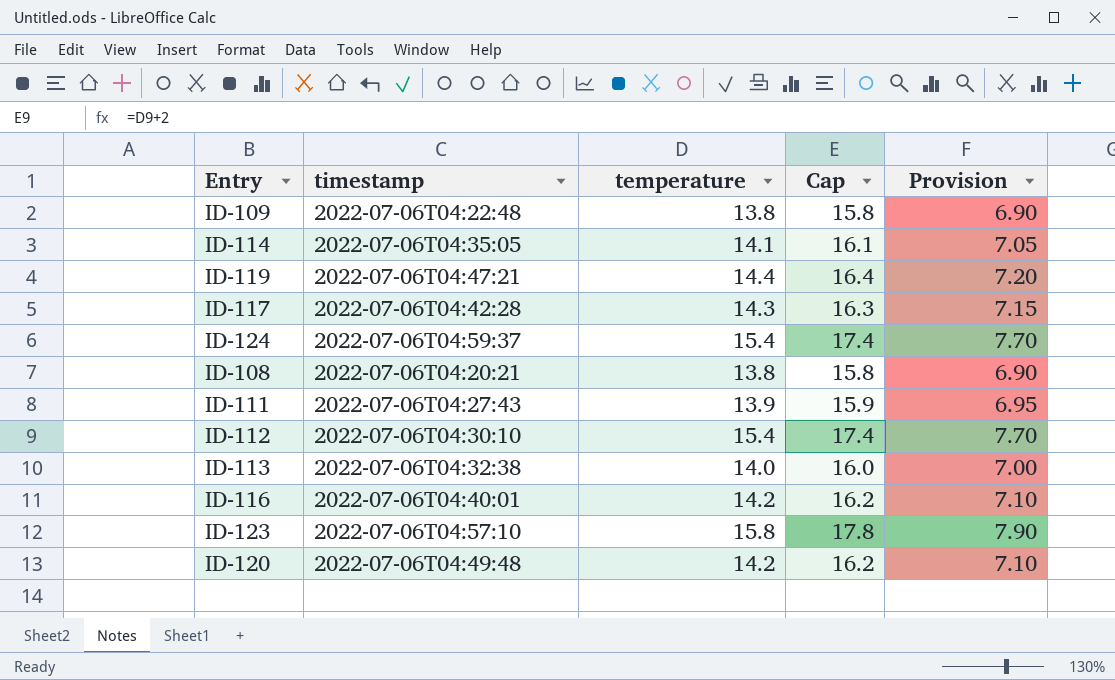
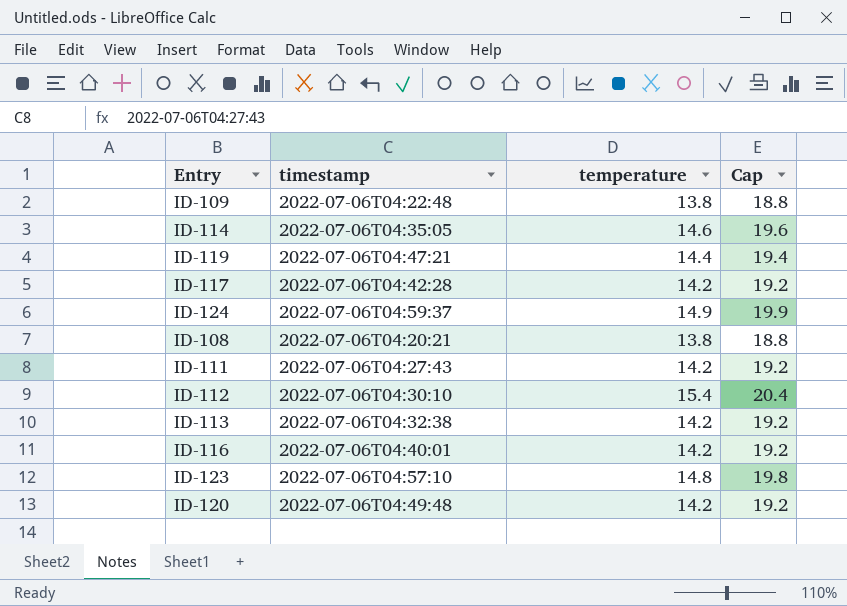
column Provision | formula: [temperature] * 0.5 -> none
column Cap | formula: [temperature] + 2 -> [temperature] + 5
ID-114 | temperature: 14.1 -> 14.6
ID-117 | temperature: 14.3 -> 14.2
ID-124 | temperature: 15.4 -> 14.9
ID-111 | temperature: 13.9 -> 14.2
ID-113 | temperature: 14.0 -> 14.2
ID-123 | temperature: 15.8 -> 14.8

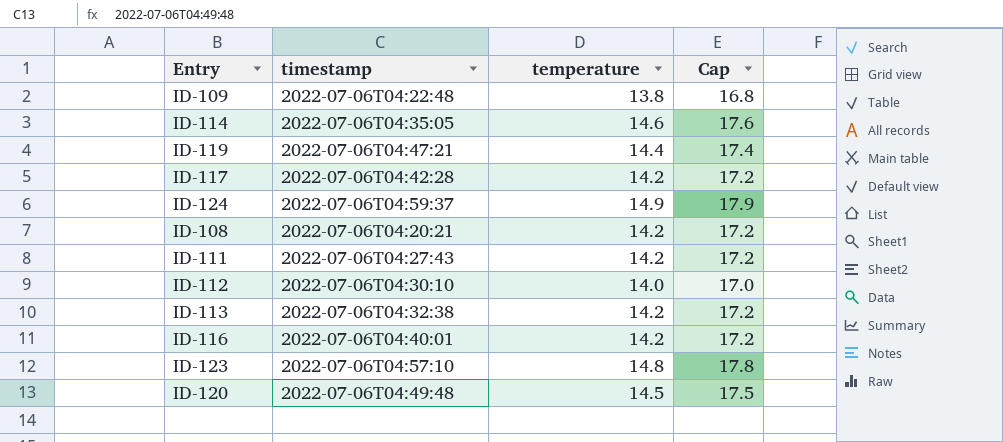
column Cap | formula: [temperature] + 5 -> [temperature] + 3
ID-108 | temperature: 13.8 -> 14.2
ID-112 | temperature: 15.4 -> 14.0
ID-120 | temperature: 14.2 -> 14.5

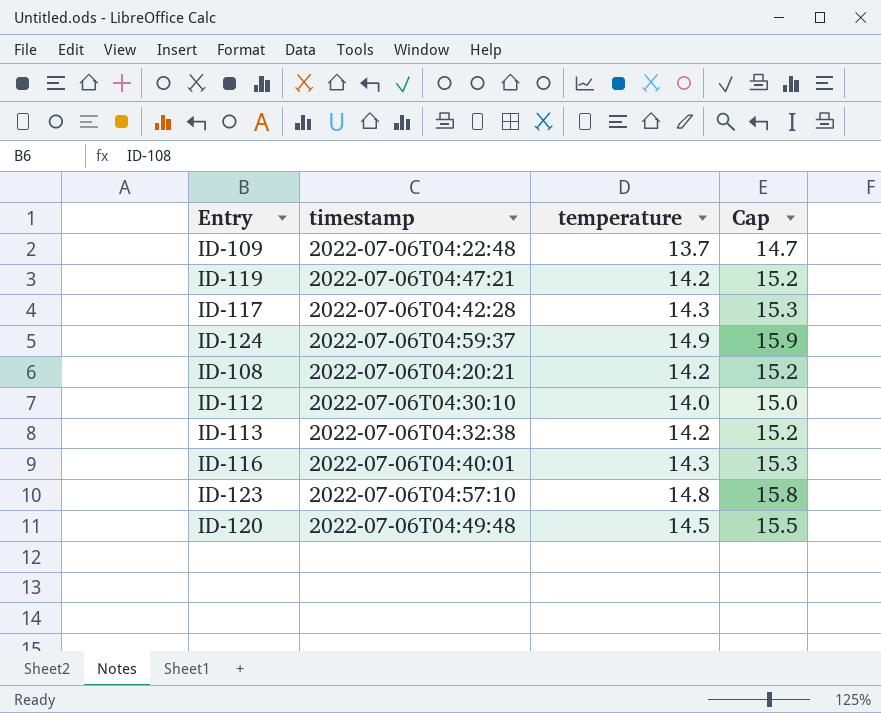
column Cap | formula: [temperature] + 3 -> [temperature] + 1
row ID-114: 2022-07-06T04:35:05 | 14.6 | 17.6 -> none
row ID-111: 2022-07-06T04:27:43 | 14.2 | 17.2 -> none
ID-109 | temperature: 13.8 -> 13.7
ID-119 | temperature: 14.4 -> 14.2
ID-117 | temperature: 14.2 -> 14.3
ID-116 | temperature: 14.2 -> 14.3

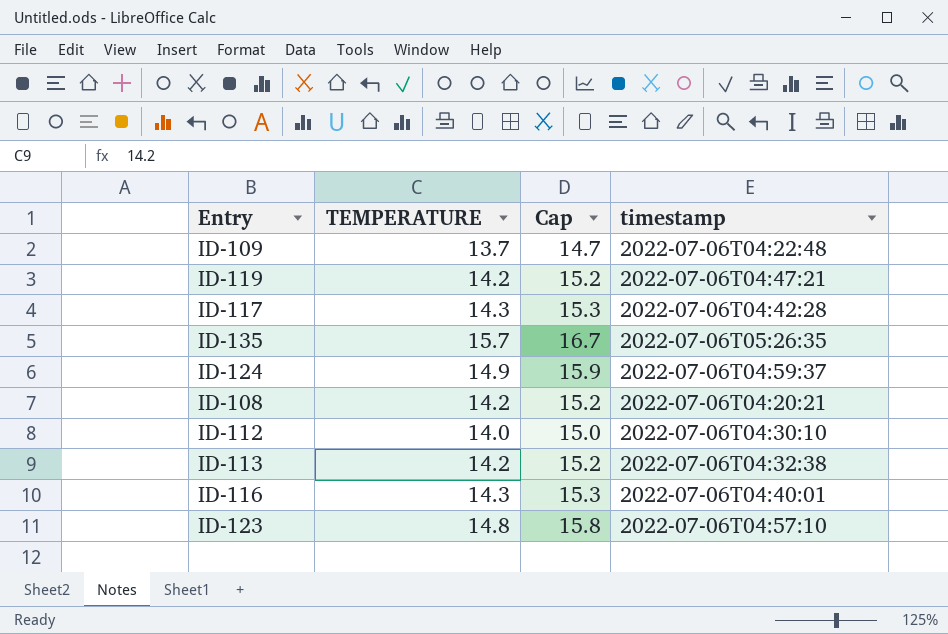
column name: temperature -> TEMPERATURE
column timestamp | position: 2 -> 4
row ID-120: 2022-07-06T04:49:48 | 14.5 | 15.5 -> none
row ID-135: none -> 15.7 | 16.7 | 2022-07-06T05:26:35

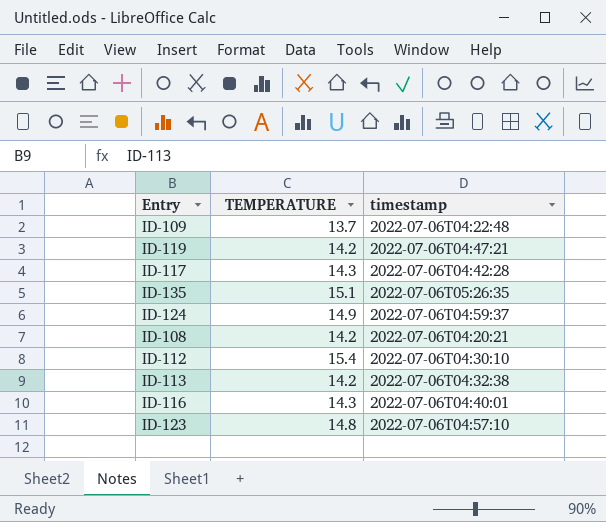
column Cap | formula: [TEMPERATURE] + 1 -> none
ID-135 | TEMPERATURE: 15.7 -> 15.1
ID-112 | TEMPERATURE: 14.0 -> 15.4

